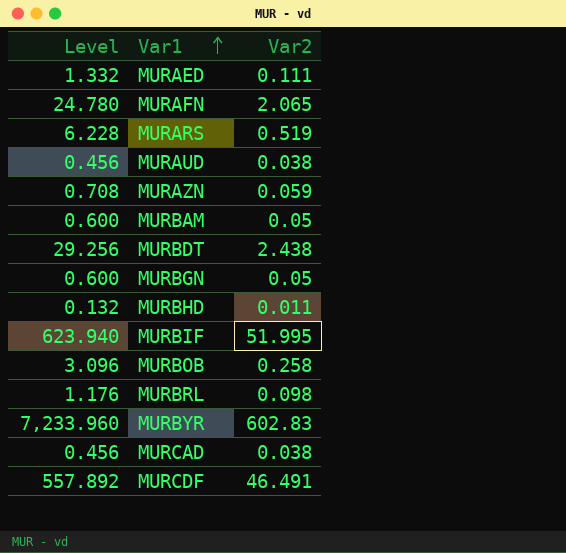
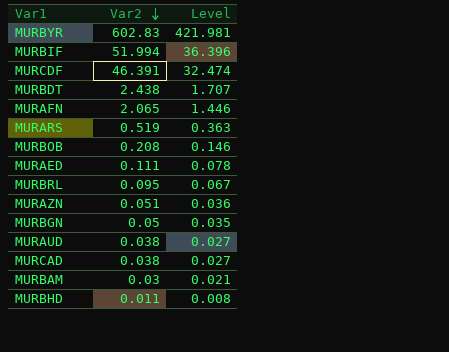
row order: Var1 ascending -> Var2 descending
column Level | formula: [Var2] * 12 -> [Var2] * 0.7
column Level | position: 1 -> 3
MURBIF | Var2: 51.995 -> 51.994
MURCDF | Var2: 46.491 -> 46.391
MURBOB | Var2: 0.258 -> 0.208
MURBRL | Var2: 0.098 -> 0.095
MURAZN | Var2: 0.059 -> 0.051
MURBAM | Var2: 0.05 -> 0.03

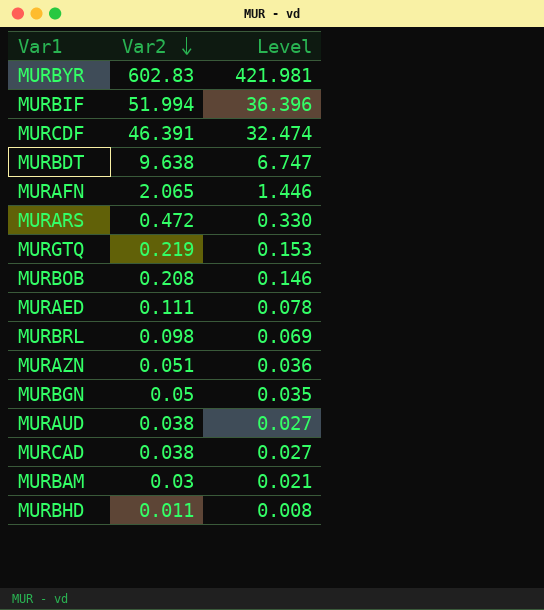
MURBDT | Var2: 2.438 -> 9.638
MURBDT | Level: 1.707 -> 6.747
MURARS | Var2: 0.519 -> 0.472
MURARS | Level: 0.363 -> 0.330
row MURGTQ: none -> 0.219 | 0.153
MURBRL | Var2: 0.095 -> 0.098
MURBRL | Level: 0.067 -> 0.069

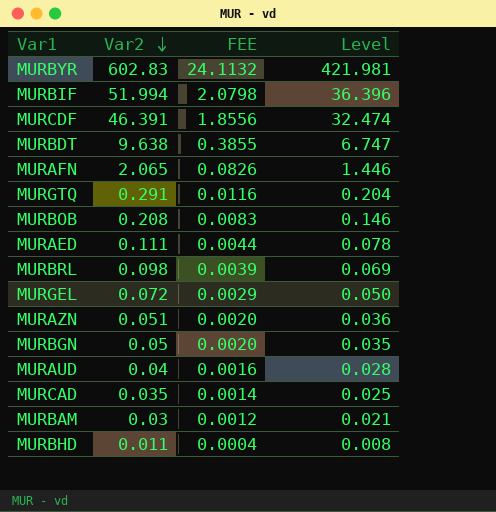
column FEE | formula: none -> [Var2] * 0.04
row MURARS: 0.472 | 0.330 -> none
MURGTQ | Var2: 0.219 -> 0.291
MURGTQ | Level: 0.153 -> 0.204
row MURGEL: none -> 0.072 | 0.0029 | 0.050
MURAUD | Var2: 0.038 -> 0.04
MURAUD | Level: 0.027 -> 0.028
MURCAD | Var2: 0.038 -> 0.035
MURCAD | Level: 0.027 -> 0.025

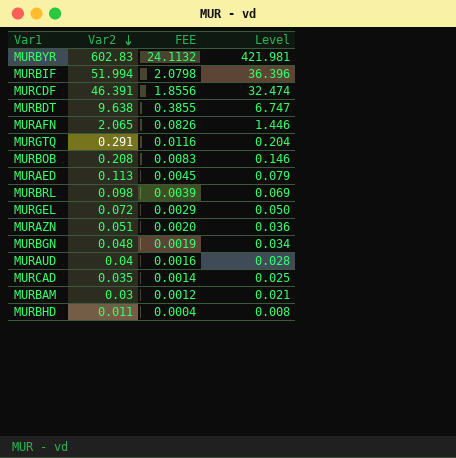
MURAED | Var2: 0.111 -> 0.113
MURAED | FEE: 0.0044 -> 0.0045
MURAED | Level: 0.078 -> 0.079
MURBGN | Var2: 0.05 -> 0.048
MURBGN | FEE: 0.0020 -> 0.0019
MURBGN | Level: 0.035 -> 0.034

